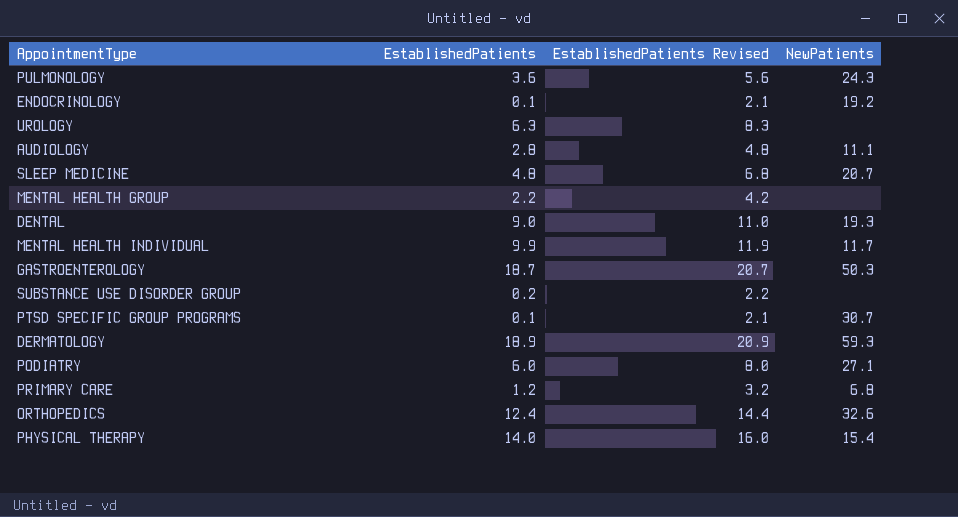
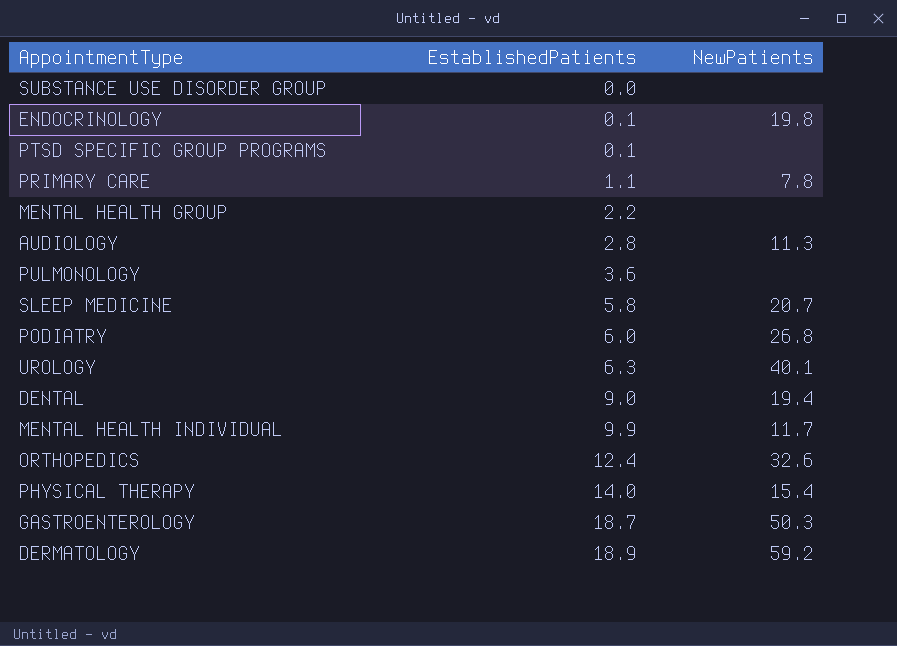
row order: none -> EstablishedPatients ascending
column EstablishedPatients Revised | formula: [EstablishedPatients] + 2 -> none
SUBSTANCE USE DISORDER GROUP | EstablishedPatients: 0.2 -> 0.0
ENDOCRINOLOGY | NewPatients: 19.2 -> 19.8
PTSD SPECIFIC GROUP PROGRAMS | NewPatients: 30.7 -> none
PRIMARY CARE | EstablishedPatients: 1.2 -> 1.1
PRIMARY CARE | NewPatients: 6.8 -> 7.8
AUDIOLOGY | NewPatients: 11.1 -> 11.3
PULMONOLOGY | NewPatients: 24.3 -> none
SLEEP MEDICINE | EstablishedPatients: 4.8 -> 5.8
PODIATRY | NewPatients: 27.1 -> 26.8
UROLOGY | NewPatients: none -> 40.1
DENTAL | NewPatients: 19.3 -> 19.4
DERMATOLOGY | NewPatients: 59.3 -> 59.2

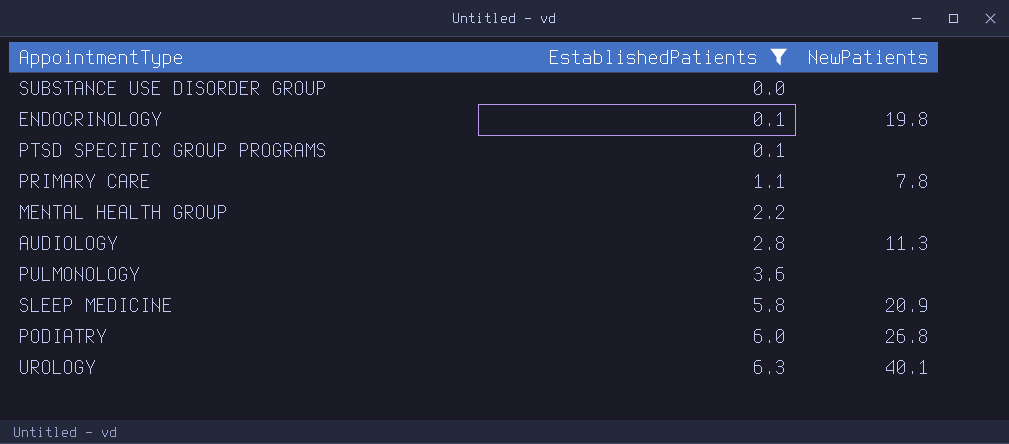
filter: none -> EstablishedPatients <= 6.3
SLEEP MEDICINE | NewPatients: 20.7 -> 20.9

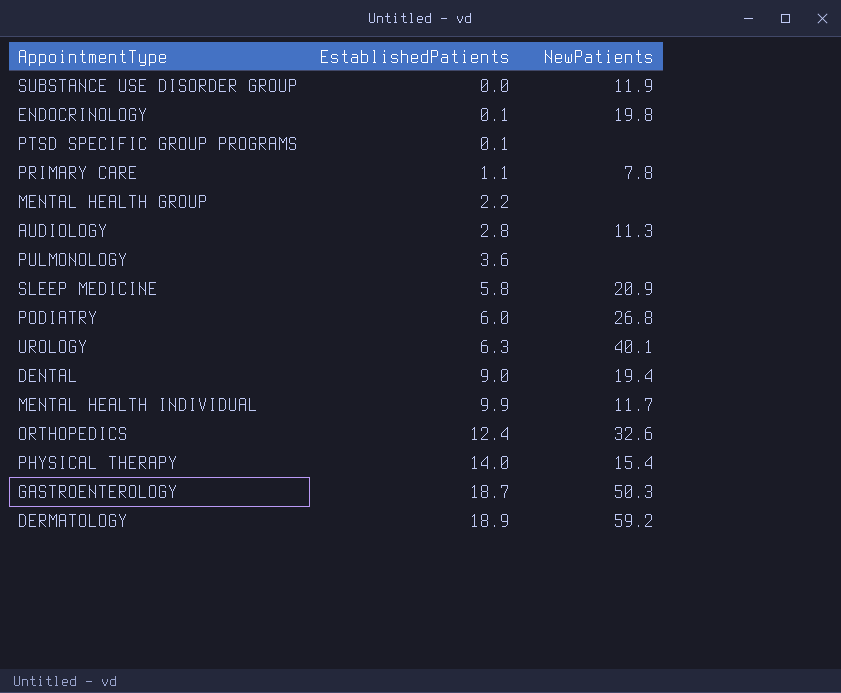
filter: EstablishedPatients <= 6.3 -> none
SUBSTANCE USE DISORDER GROUP | NewPatients: none -> 11.9

